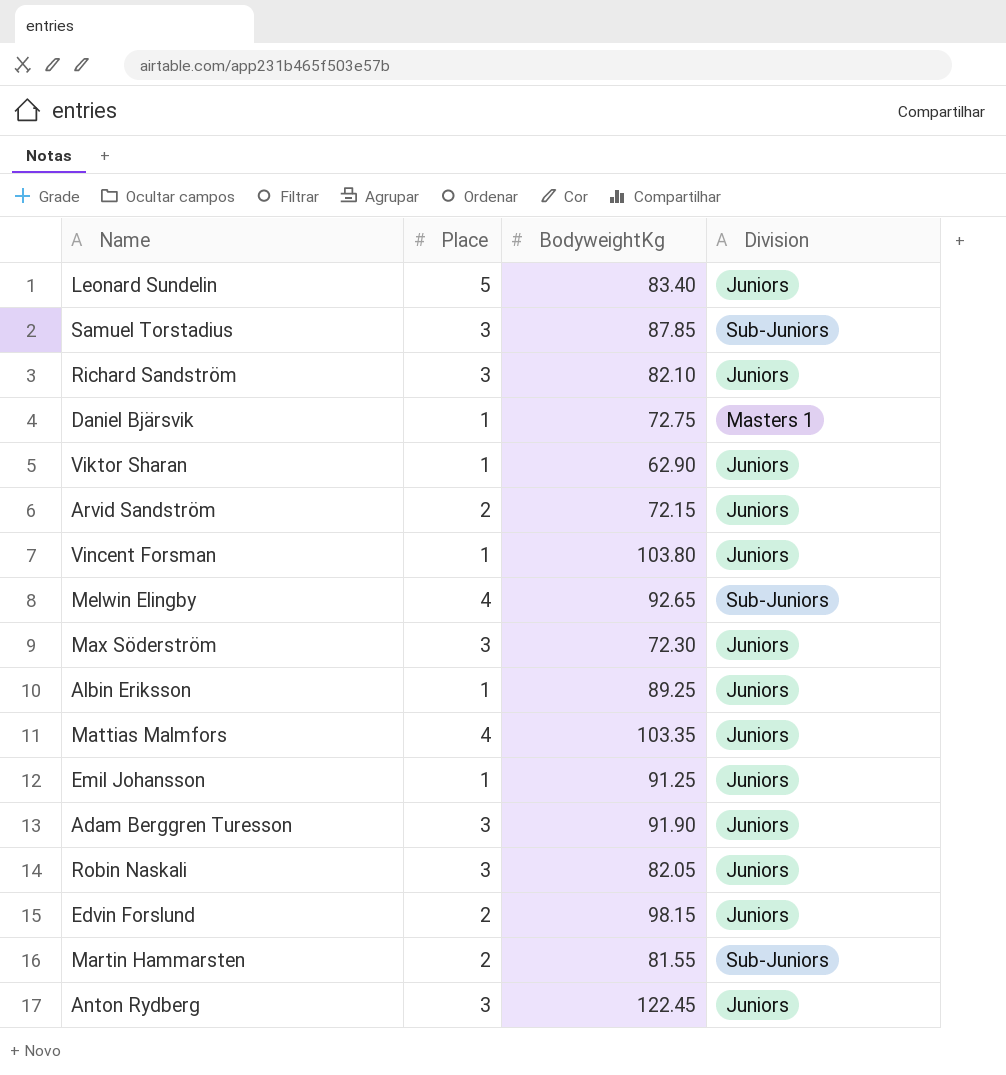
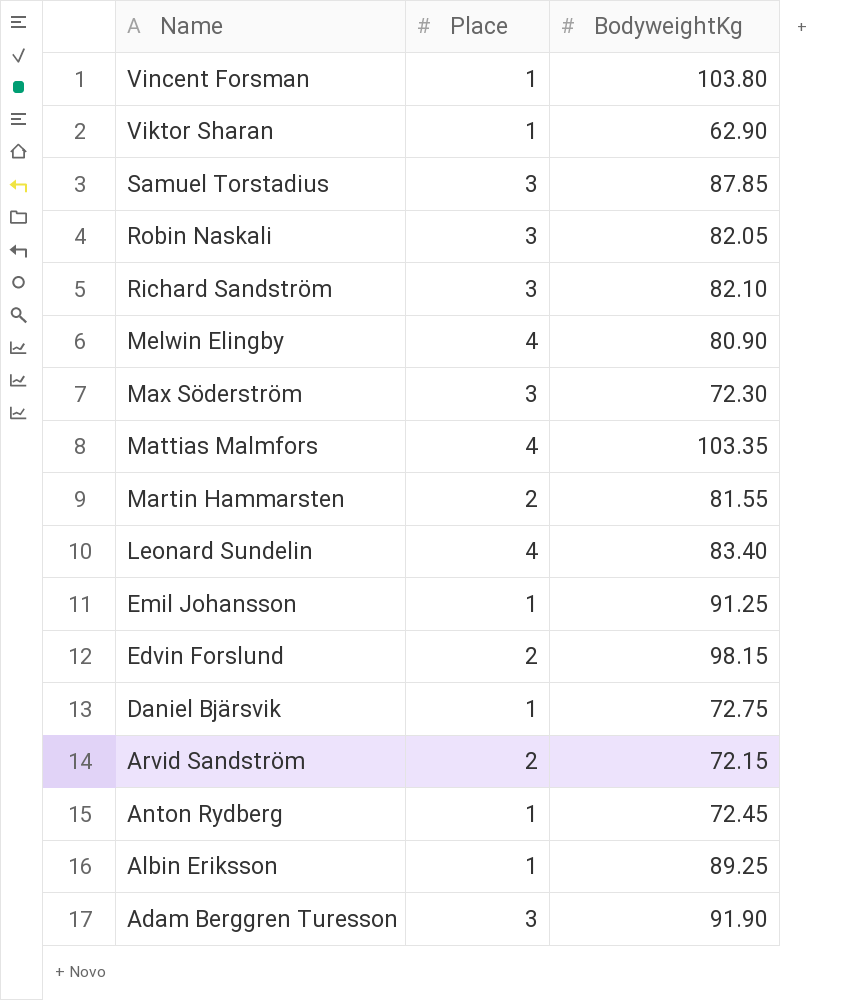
row order: none -> Name descending
column Division | position: 4 -> none
Melwin Elingby | BodyweightKg: 92.65 -> 80.90
Leonard Sundelin | Place: 5 -> 4
Anton Rydberg | Place: 3 -> 1
Anton Rydberg | BodyweightKg: 122.45 -> 72.45

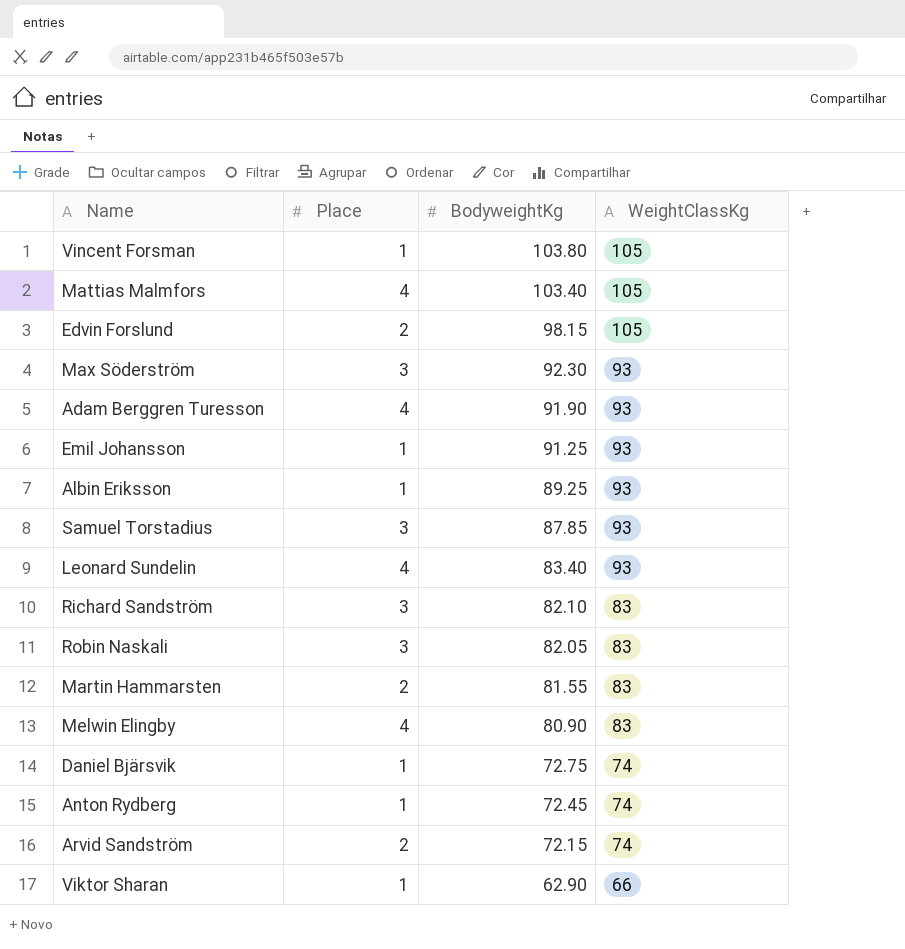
row order: Name descending -> BodyweightKg descending
column WeightClassKg | position: none -> 4
Mattias Malmfors | BodyweightKg: 103.35 -> 103.40
Max Söderström | BodyweightKg: 72.30 -> 92.30
Adam Berggren Turesson | Place: 3 -> 4

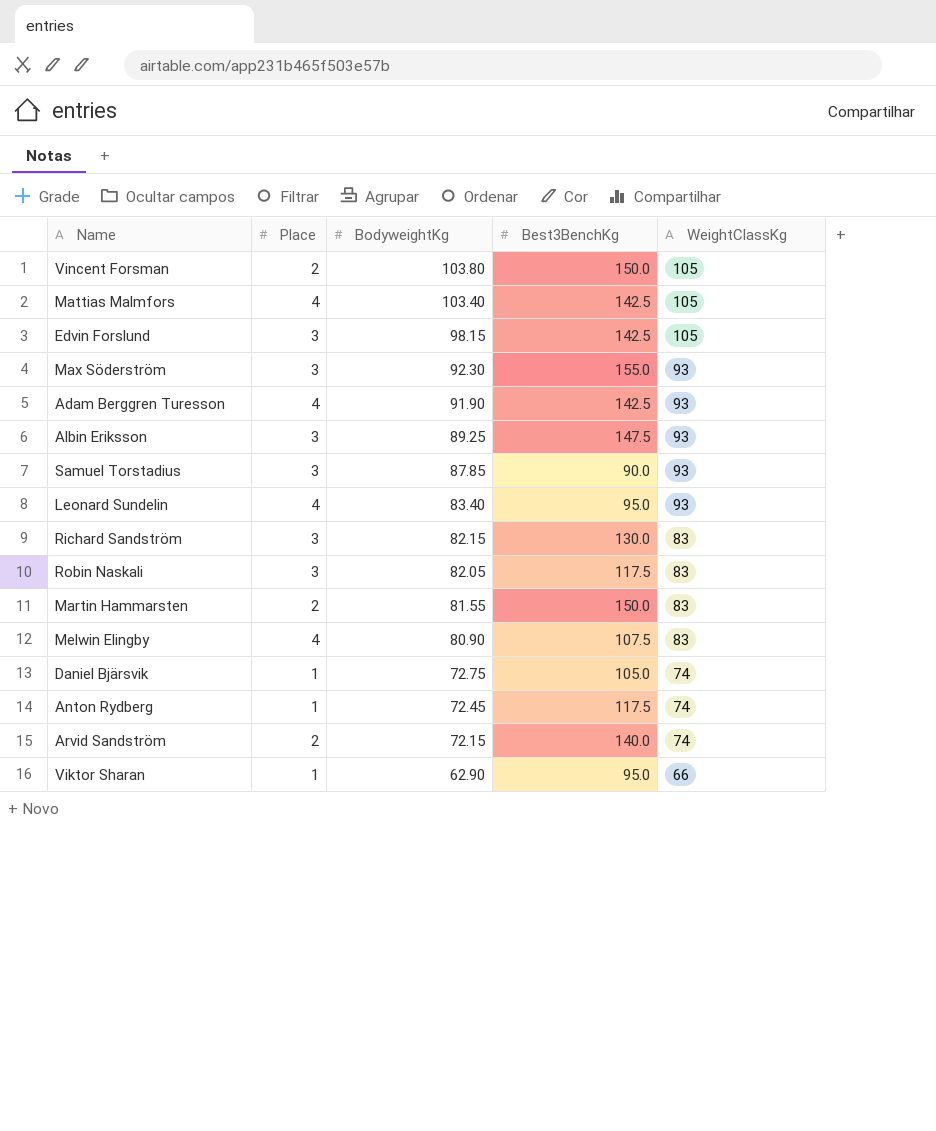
column Best3BenchKg | position: none -> 4
row Emil Johansson: 1 | 91.25 | 93 -> none
Vincent Forsman | Place: 1 -> 2
Edvin Forslund | Place: 2 -> 3
Albin Eriksson | Place: 1 -> 3
Richard Sandström | BodyweightKg: 82.10 -> 82.15

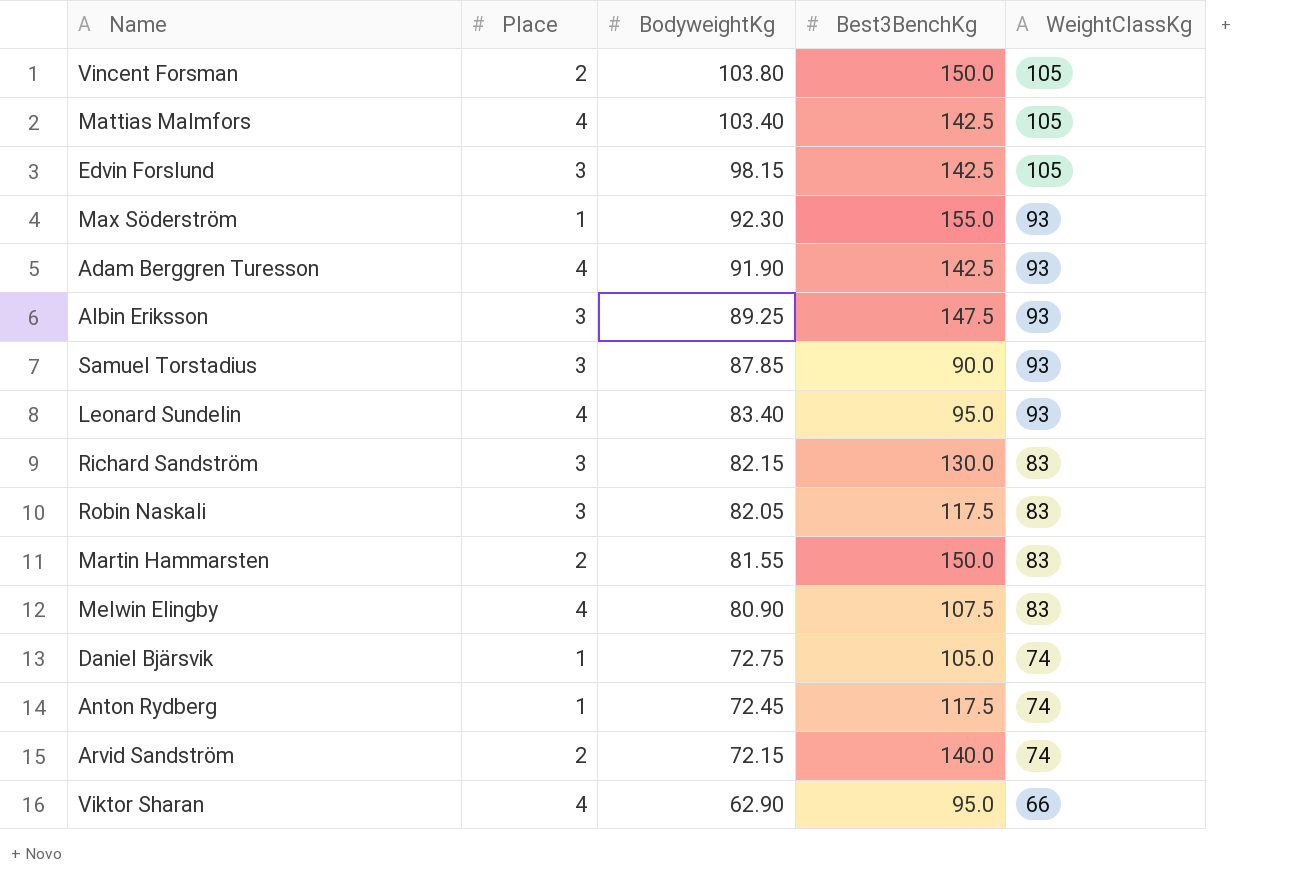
Max Söderström | Place: 3 -> 1
Viktor Sharan | Place: 1 -> 4

